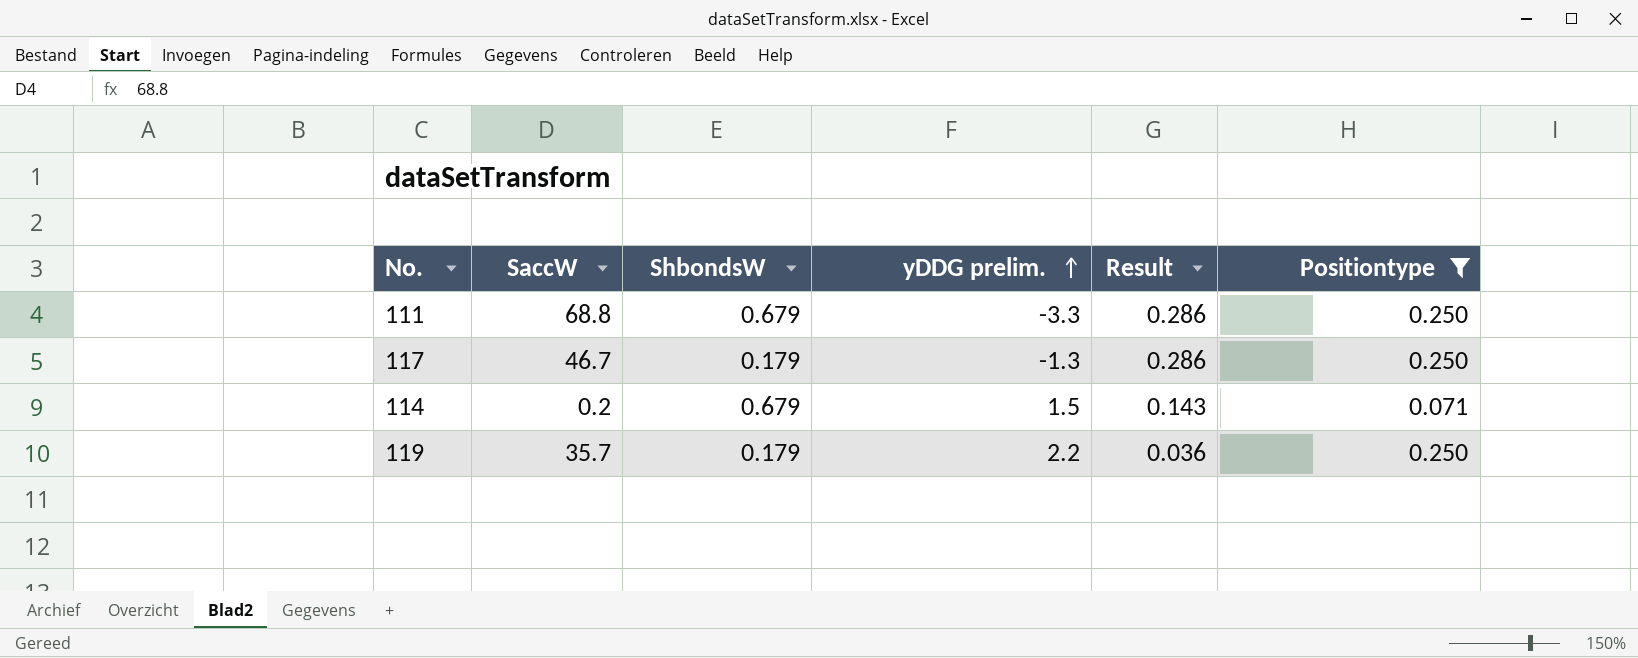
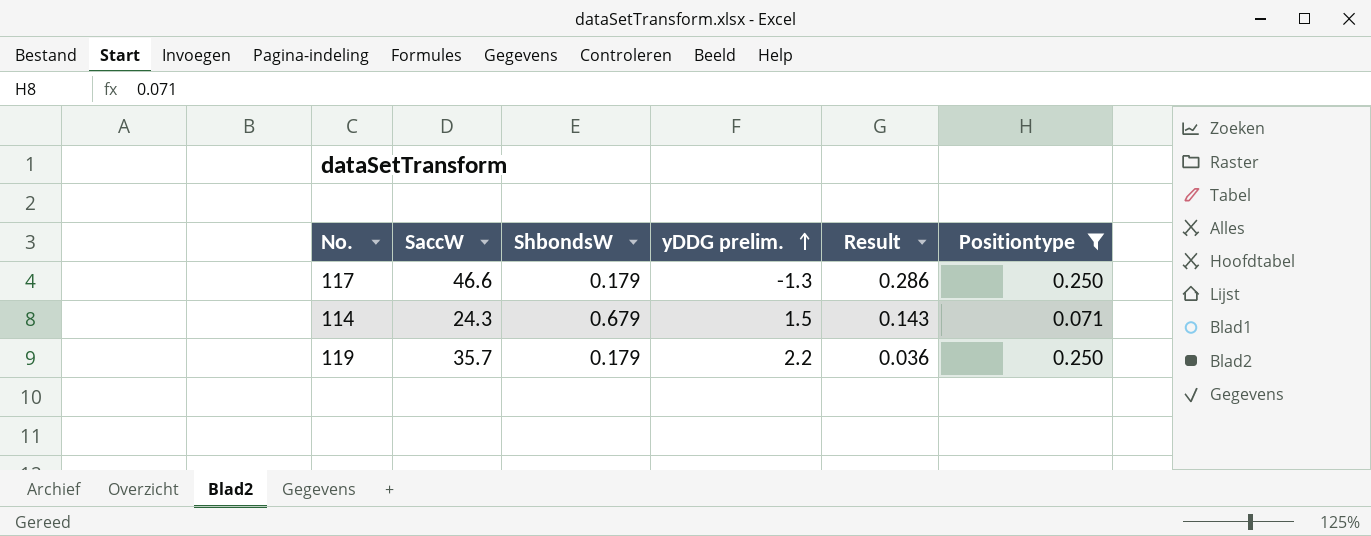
row 111: 68.8 | 0.679 | -3.3 | 0.286 | 0.250 -> none
117 | SaccW: 46.7 -> 46.6
114 | SaccW: 0.2 -> 24.3

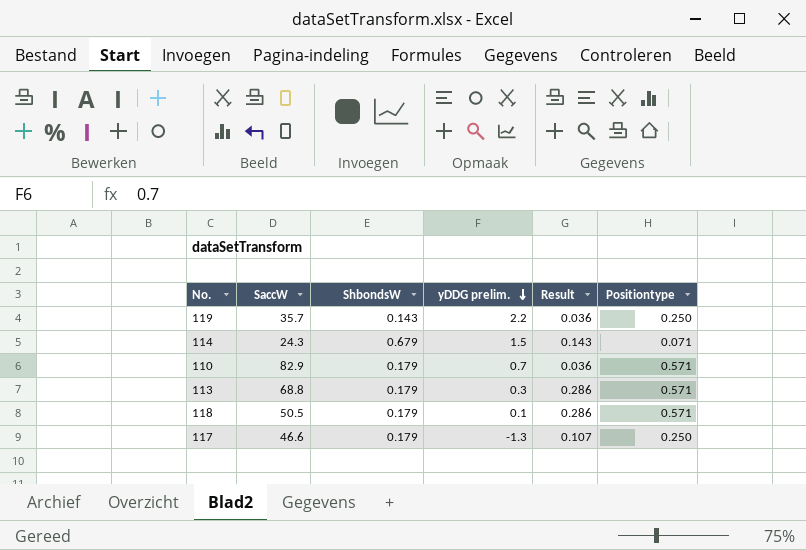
filter: Positiontype != 0.571 -> none
row order: yDDG prelim. ascending -> yDDG prelim. descending
119 | ShbondsW: 0.179 -> 0.143
117 | Result: 0.286 -> 0.107

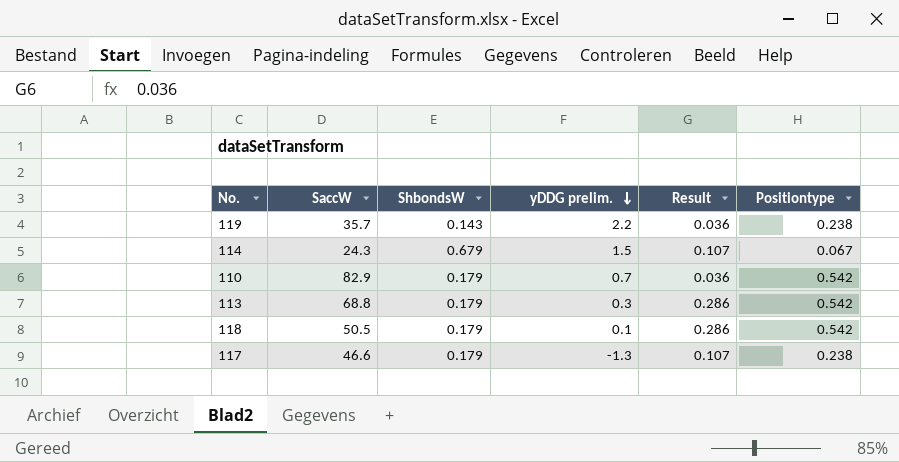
119 | Positiontype: 0.250 -> 0.238
114 | Result: 0.143 -> 0.107
114 | Positiontype: 0.071 -> 0.067
110 | Positiontype: 0.571 -> 0.542
113 | Positiontype: 0.571 -> 0.542
118 | Positiontype: 0.571 -> 0.542
117 | Positiontype: 0.250 -> 0.238

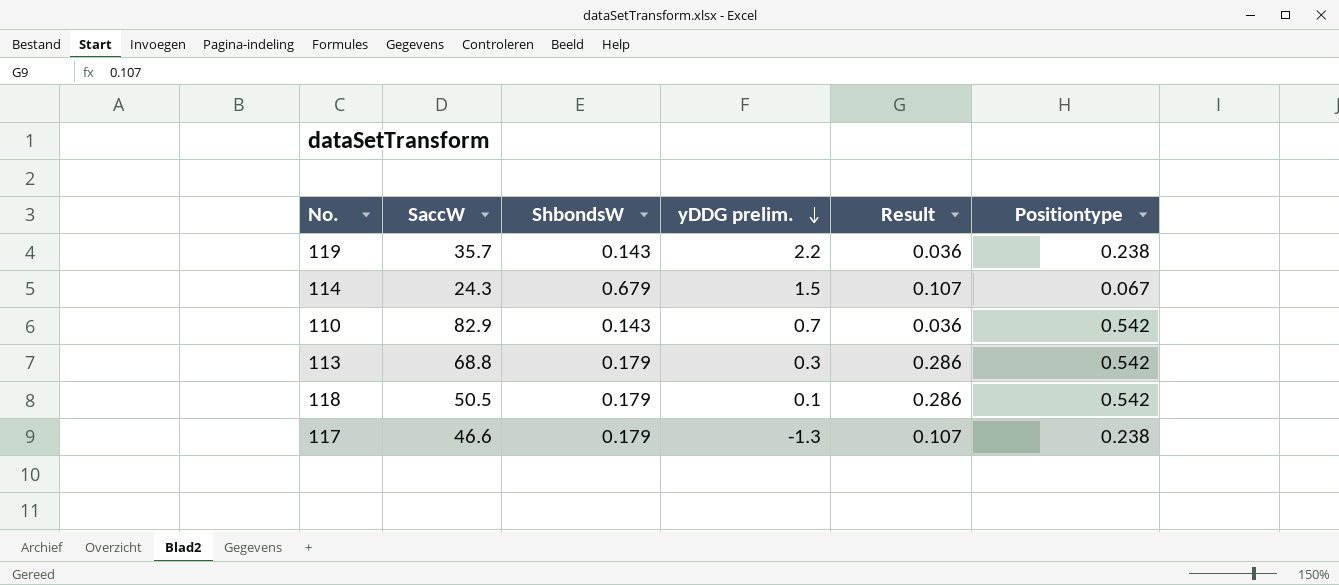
110 | ShbondsW: 0.179 -> 0.143

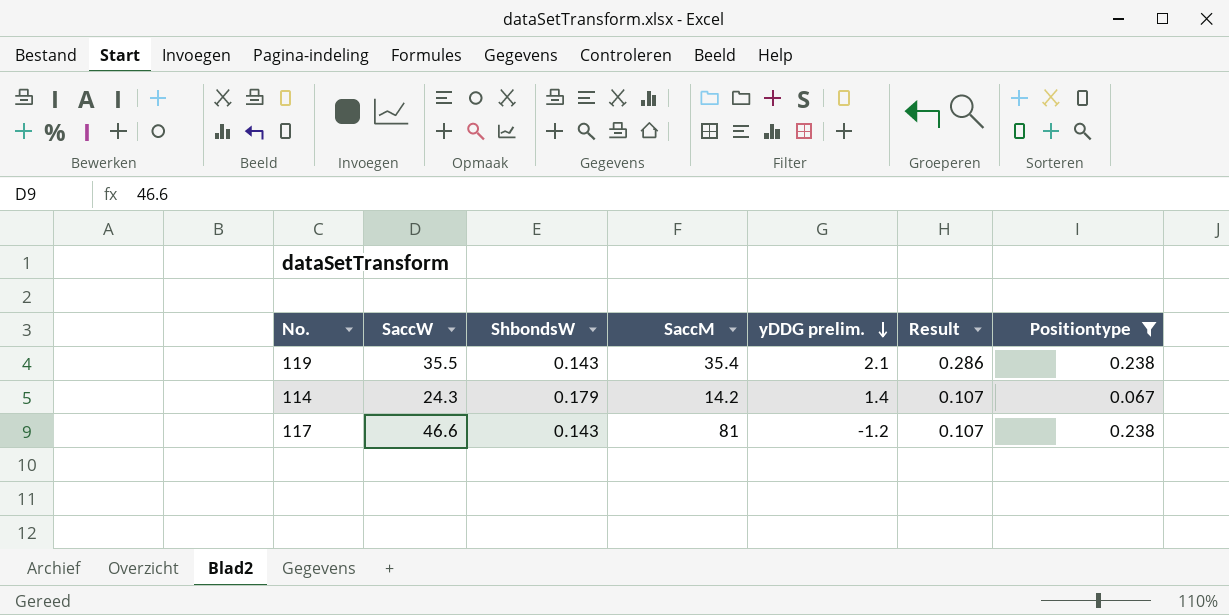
filter: none -> Positiontype != 0.542
column SaccM | position: none -> 4
119 | SaccW: 35.7 -> 35.5
119 | yDDG prelim.: 2.2 -> 2.1
119 | Result: 0.036 -> 0.286
114 | ShbondsW: 0.679 -> 0.179
114 | yDDG prelim.: 1.5 -> 1.4
117 | ShbondsW: 0.179 -> 0.143
117 | yDDG prelim.: -1.3 -> -1.2

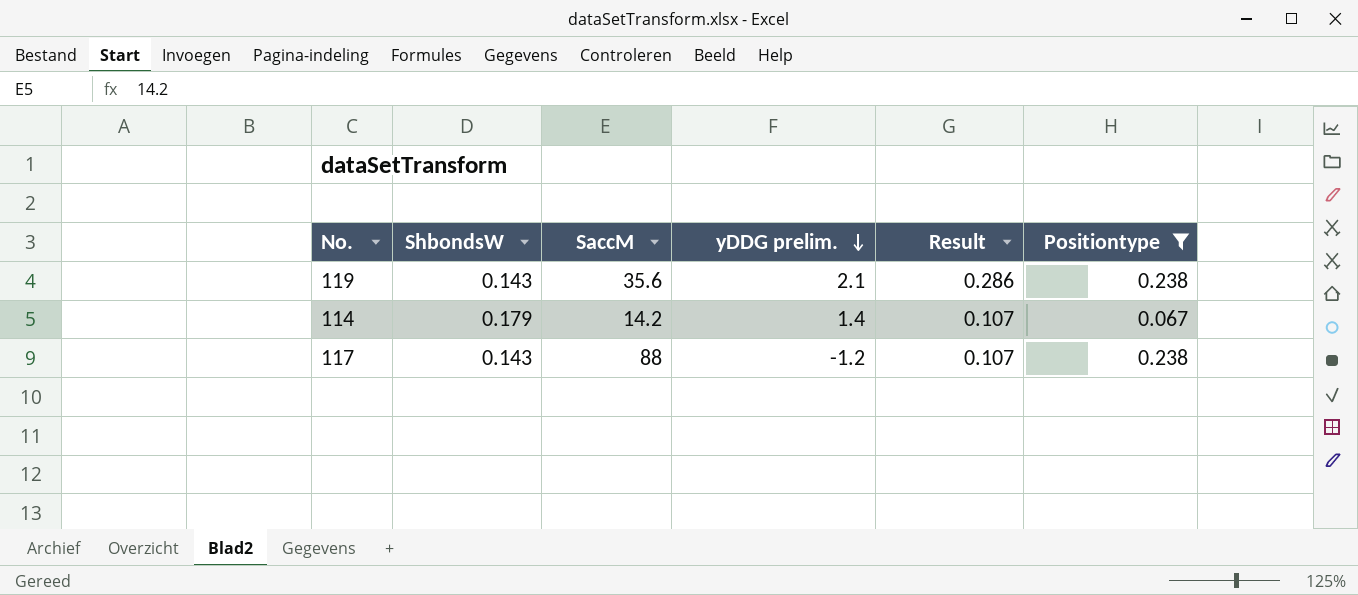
column SaccW | position: 2 -> none
119 | SaccM: 35.4 -> 35.6
117 | SaccM: 81 -> 88

